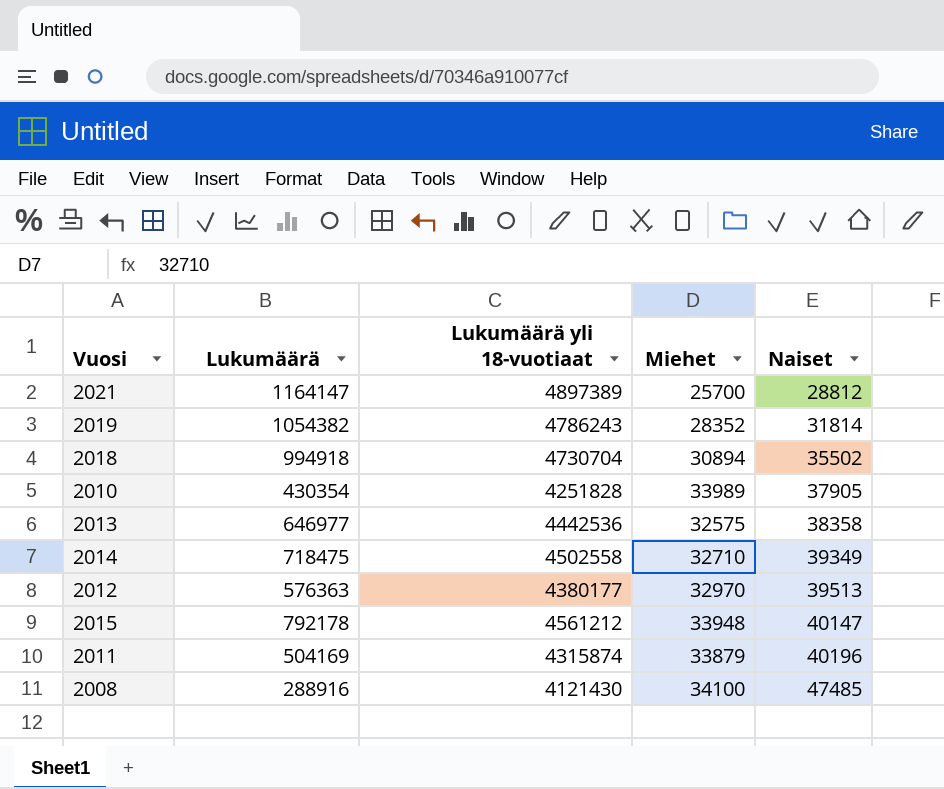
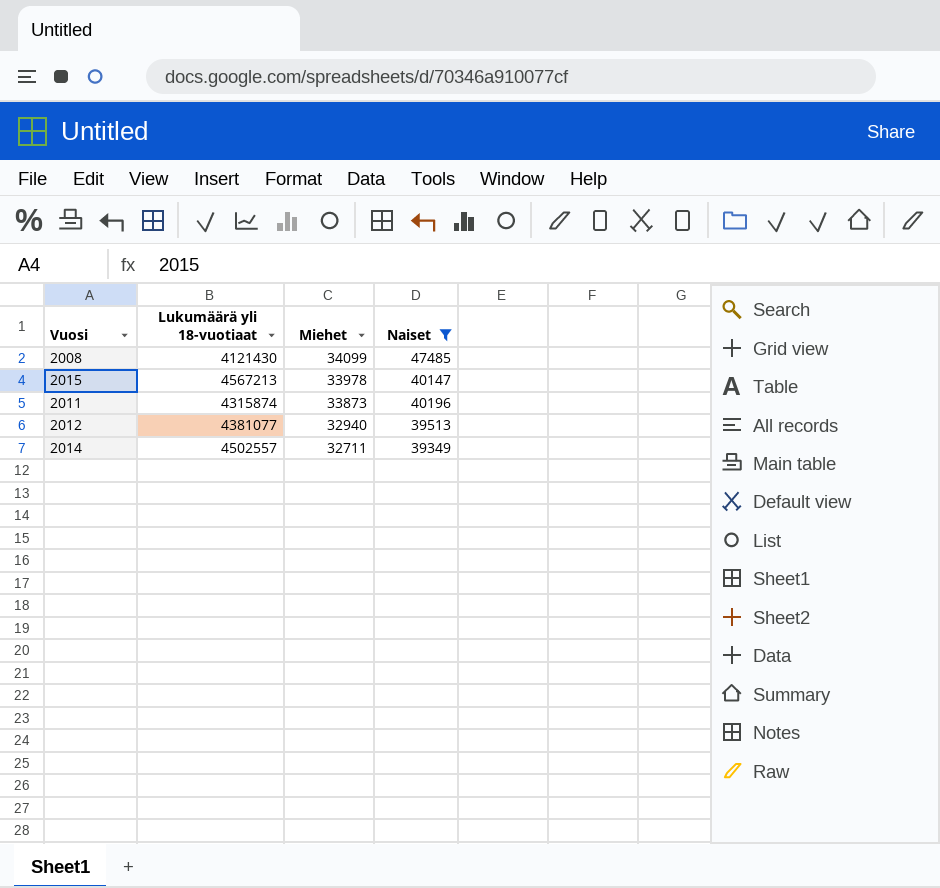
filter: none -> Naiset >= 39349
row order: Naiset ascending -> Miehet descending
column Lukumäärä | position: 2 -> none
2008 | Miehet: 34100 -> 34099
2015 | Lukumäärä yli 18-vuotiaat: 4561212 -> 4567213
2015 | Miehet: 33948 -> 33978
2011 | Miehet: 33879 -> 33873
2012 | Lukumäärä yli 18-vuotiaat: 4380177 -> 4381077
2012 | Miehet: 32970 -> 32940
2014 | Lukumäärä yli 18-vuotiaat: 4502558 -> 4502557
2014 | Miehet: 32710 -> 32711

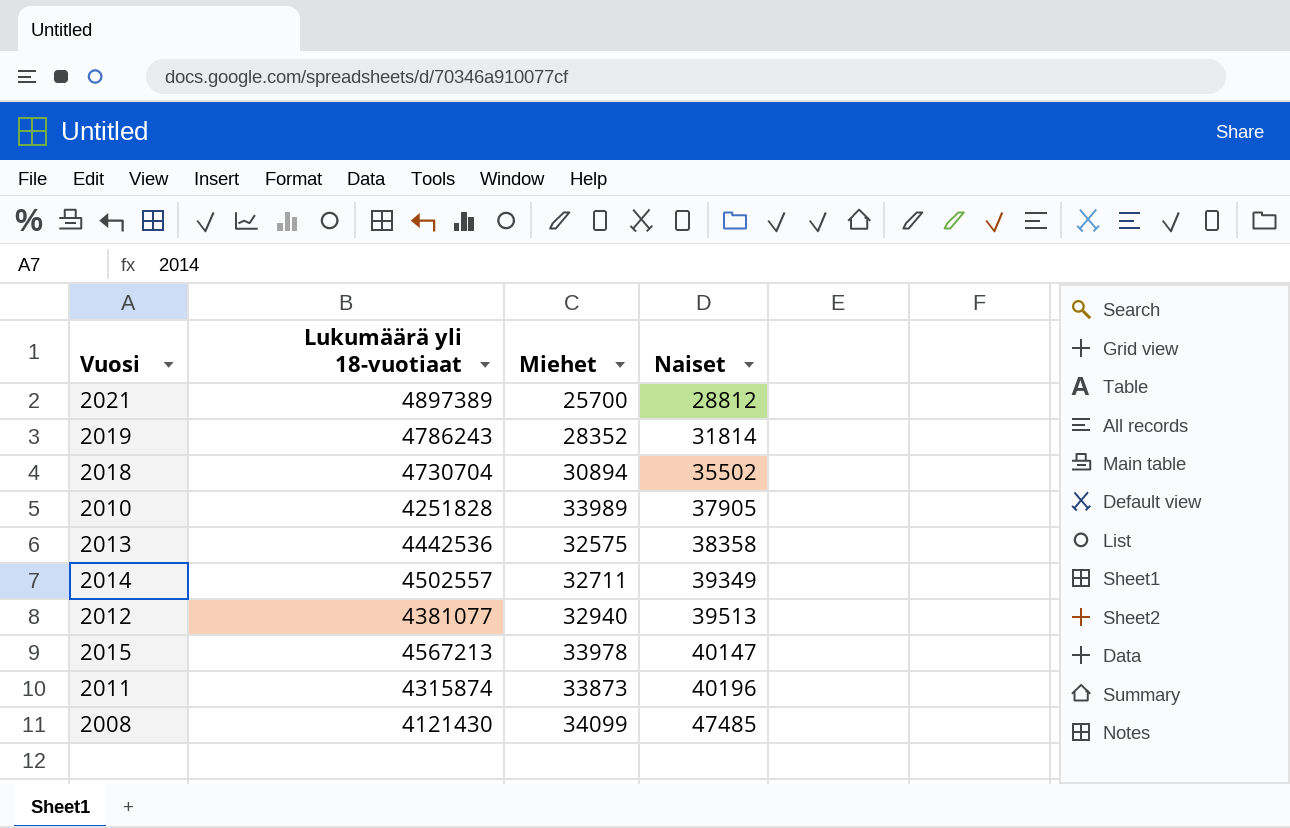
filter: Naiset >= 39349 -> none
row order: Miehet descending -> Naiset ascending

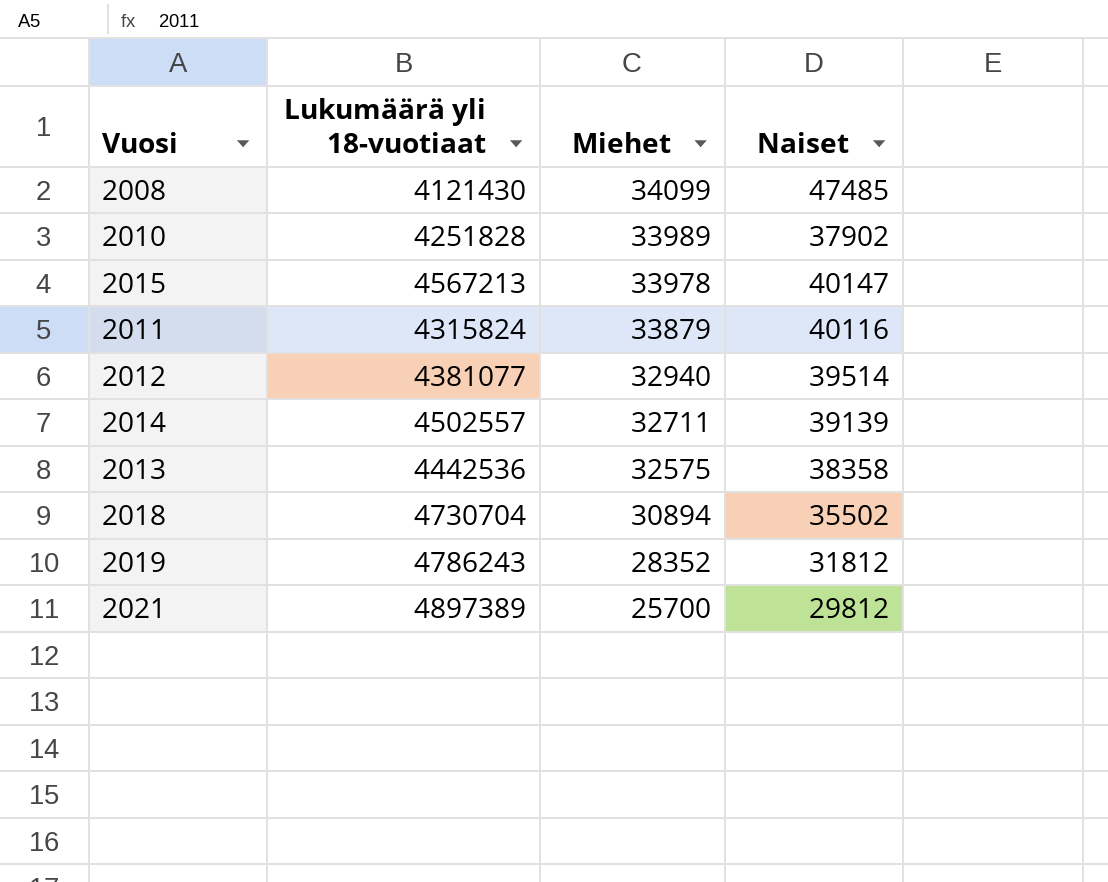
row order: Naiset ascending -> Miehet descending
2010 | Naiset: 37905 -> 37902
2011 | Lukumäärä yli 18-vuotiaat: 4315874 -> 4315824
2011 | Miehet: 33873 -> 33879
2011 | Naiset: 40196 -> 40116
2012 | Naiset: 39513 -> 39514
2014 | Naiset: 39349 -> 39139
2019 | Naiset: 31814 -> 31812
2021 | Naiset: 28812 -> 29812

